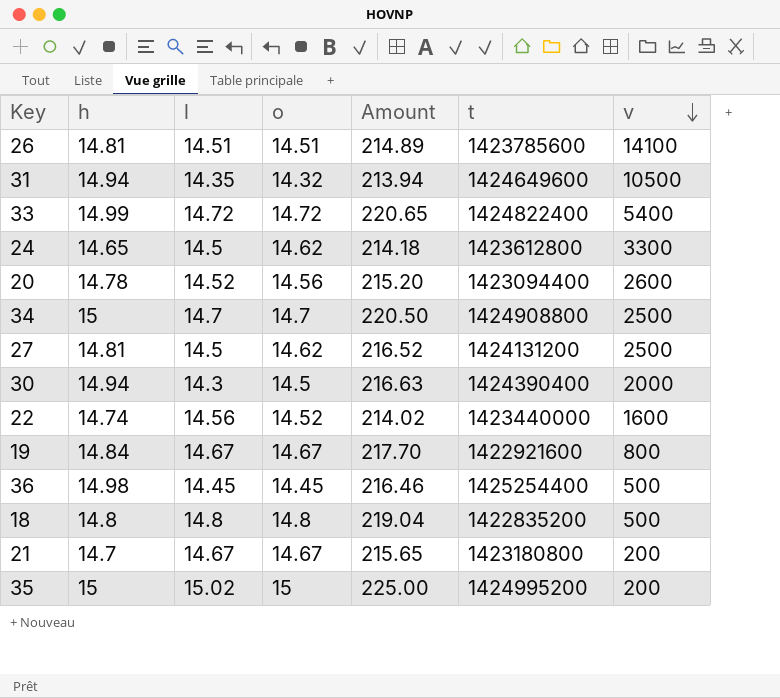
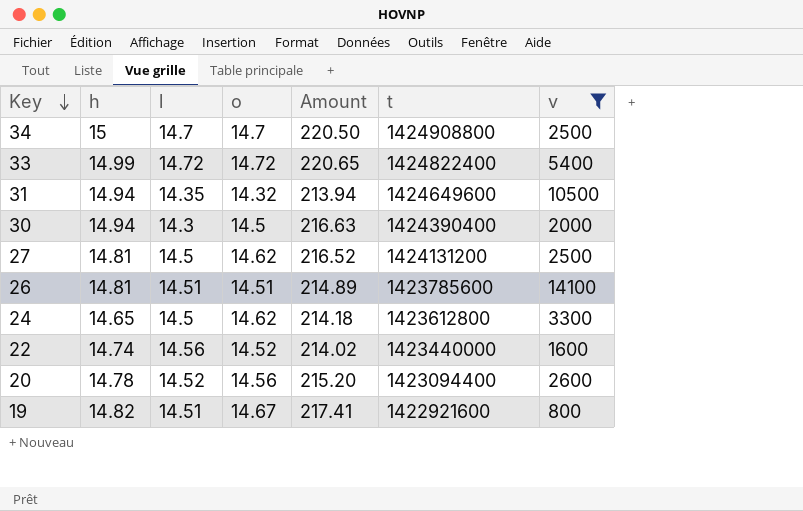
filter: none -> v >= 800
row order: v descending -> Key descending
19 | h: 14.84 -> 14.82
19 | l: 14.67 -> 14.51
19 | Amount: 217.70 -> 217.41

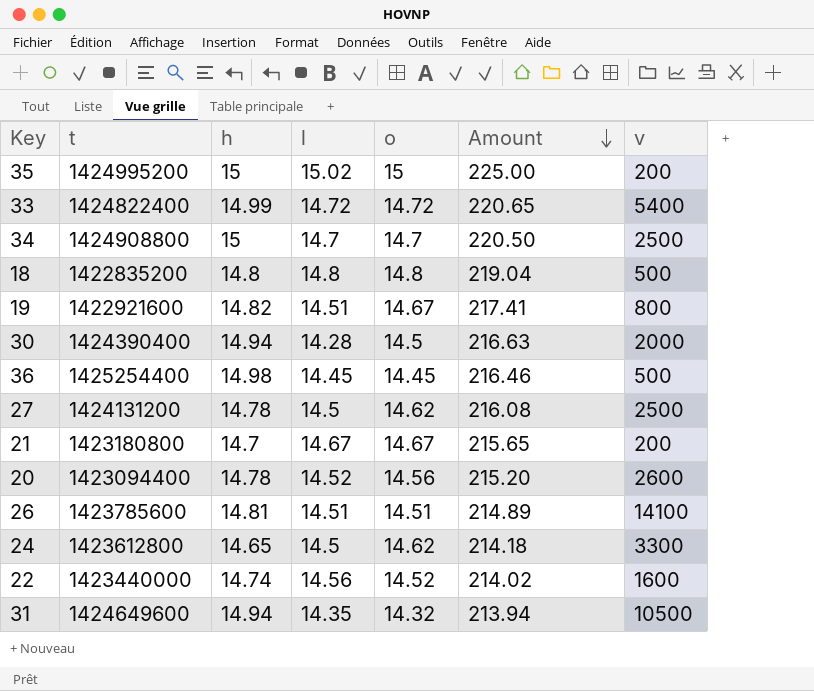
filter: v >= 800 -> none
row order: Key descending -> Amount descending
column t | position: 6 -> 2
30 | l: 14.3 -> 14.28
27 | h: 14.81 -> 14.78
27 | Amount: 216.52 -> 216.08

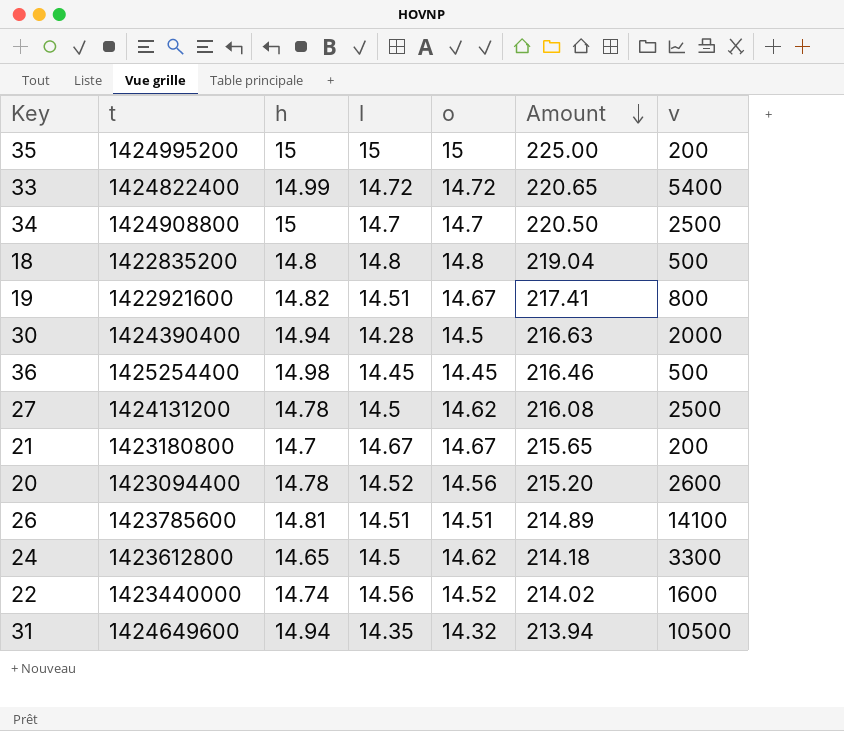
35 | l: 15.02 -> 15

